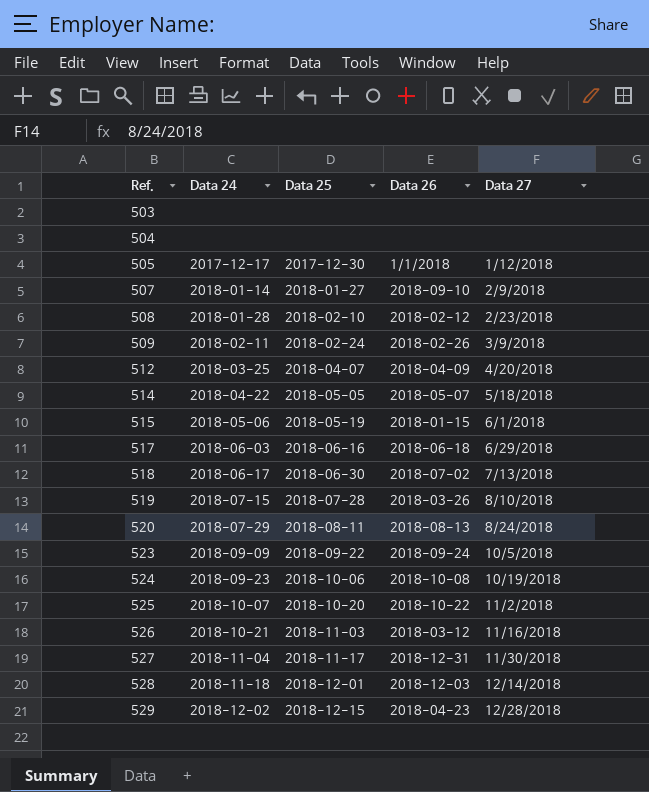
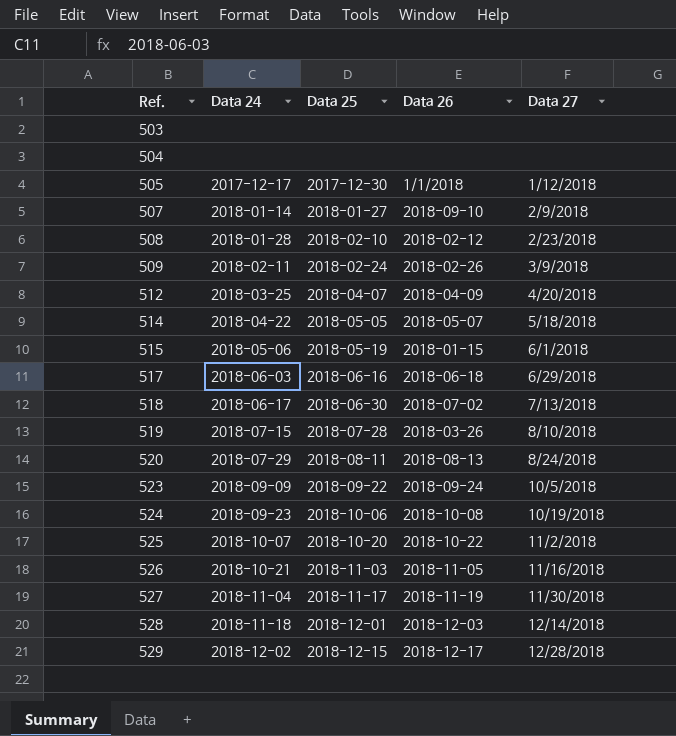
526 | Data 26: 2018-03-12 -> 2018-11-05
527 | Data 26: 2018-12-31 -> 2018-11-19
529 | Data 26: 2018-04-23 -> 2018-12-17

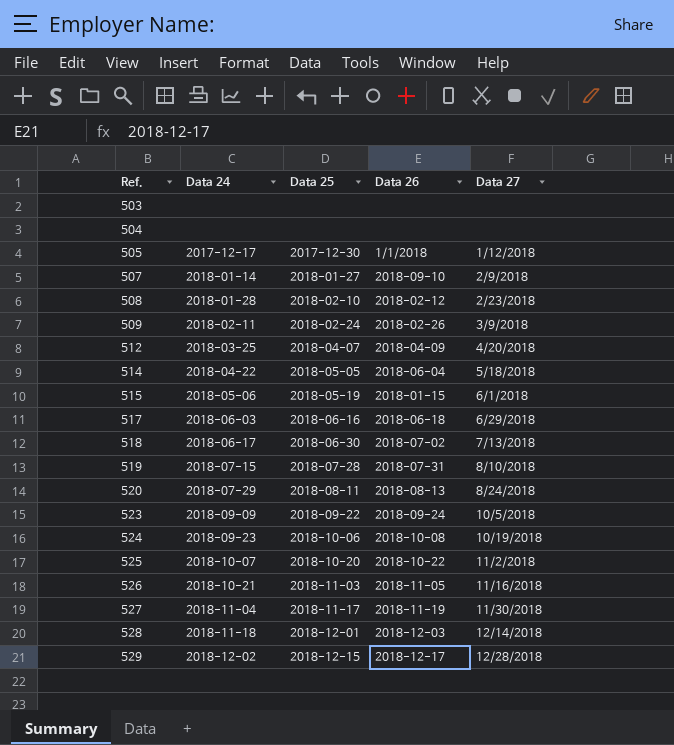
514 | Data 26: 2018-05-07 -> 2018-06-04
519 | Data 26: 2018-03-26 -> 2018-07-31

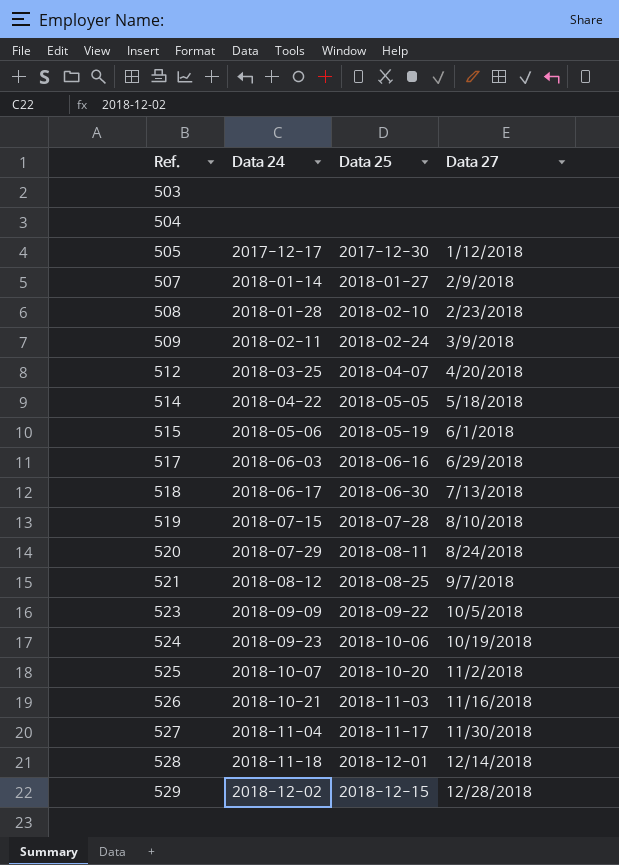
column Data 26 | position: 4 -> none
row 521: none -> 2018-08-12 | 2018-08-25 | 9/7/2018

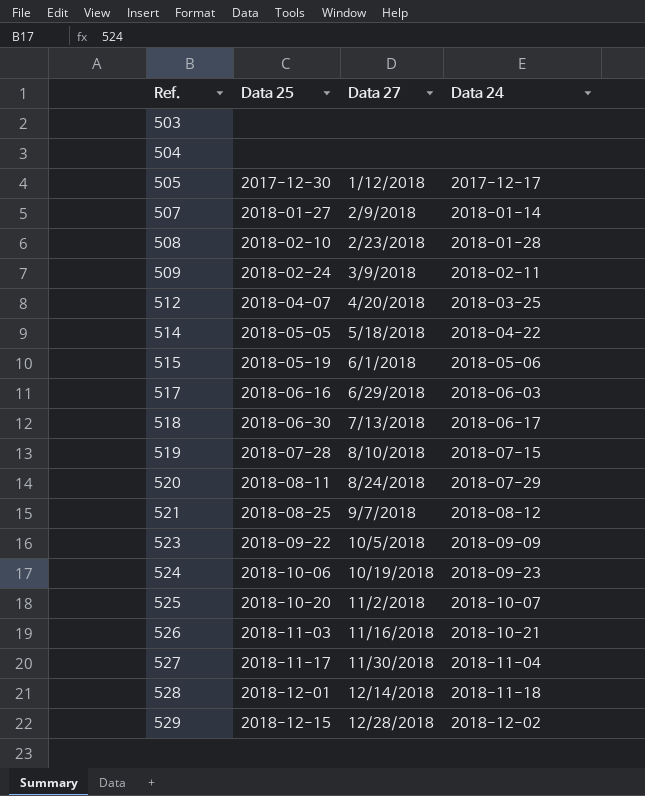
column Data 24 | position: 2 -> 4

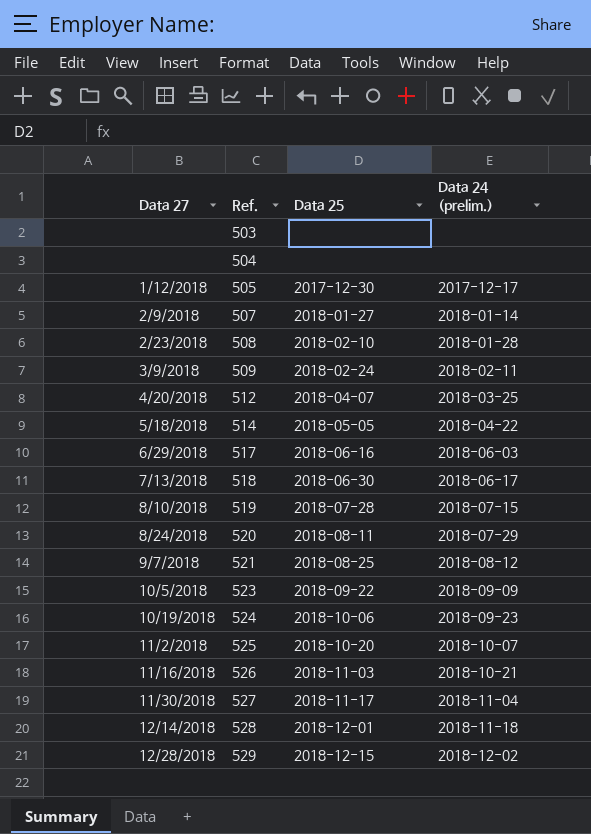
column Data 27 | position: 3 -> 1
column name: Data 24 -> Data 24 (prelim.)
row 515: 2018-05-19 | 6/1/2018 | 2018-05-06 -> none

